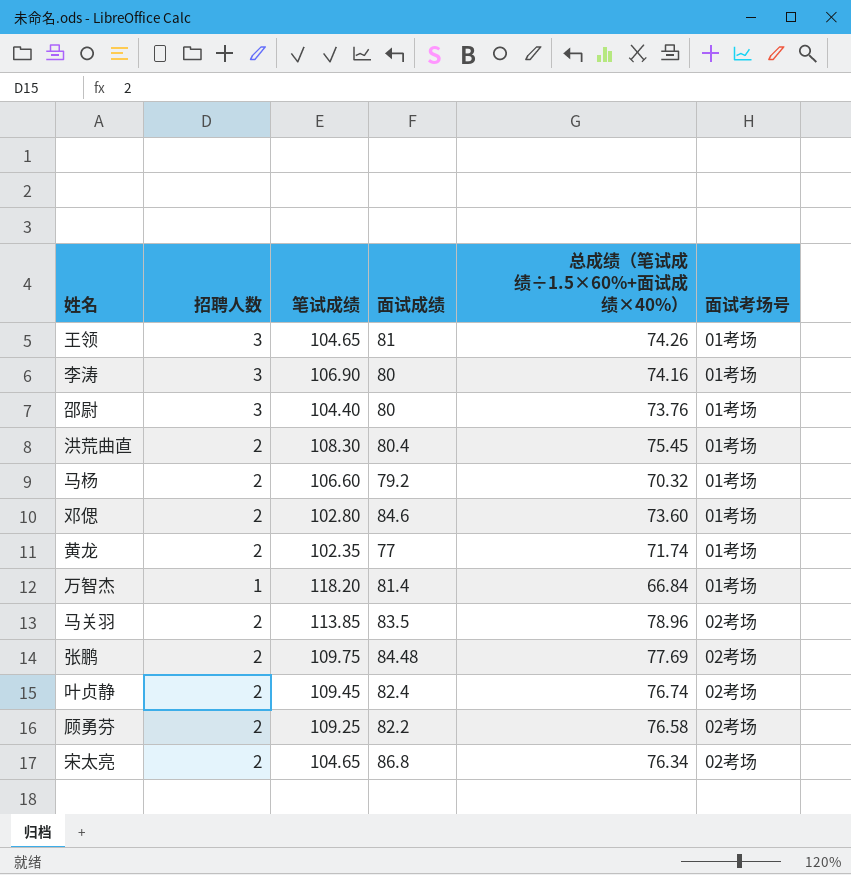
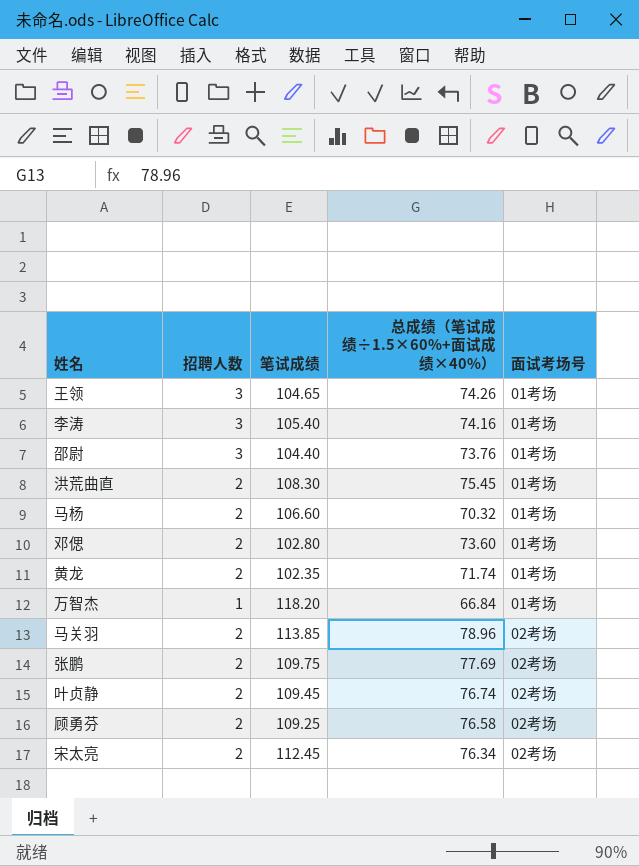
column 面试成绩 | position: 4 -> none
李涛 | 笔试成绩: 106.90 -> 105.40
宋太亮 | 笔试成绩: 104.65 -> 112.45

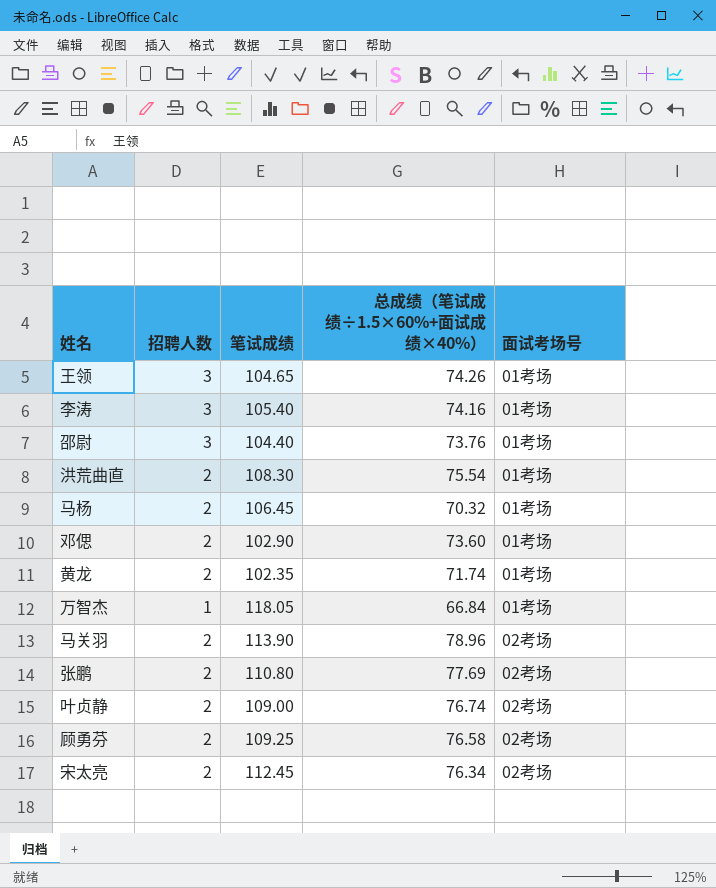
洪荒曲直 | 总成绩（笔试成绩÷1.5×60%+面试成绩×40%）: 75.45 -> 75.54
马杨 | 笔试成绩: 106.60 -> 106.45
邓偲 | 笔试成绩: 102.80 -> 102.90
万智杰 | 笔试成绩: 118.20 -> 118.05
马关羽 | 笔试成绩: 113.85 -> 113.90
张鹏 | 笔试成绩: 109.75 -> 110.80
叶贞静 | 笔试成绩: 109.45 -> 109.00

